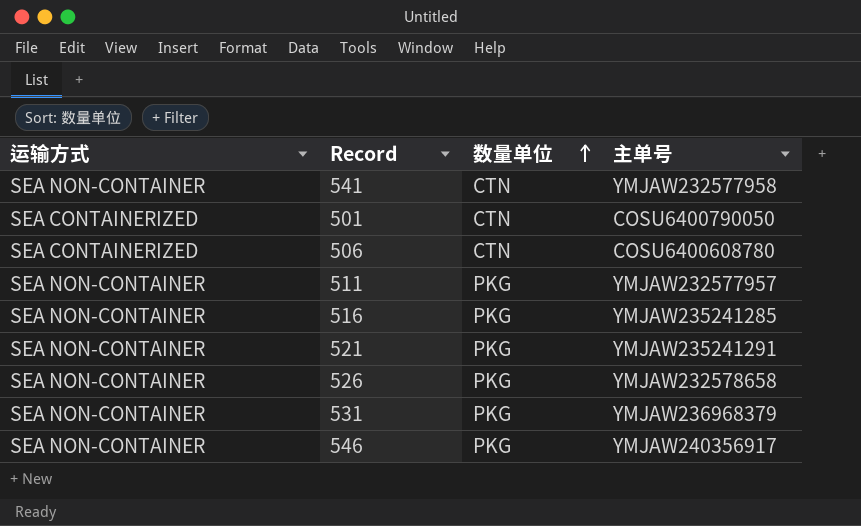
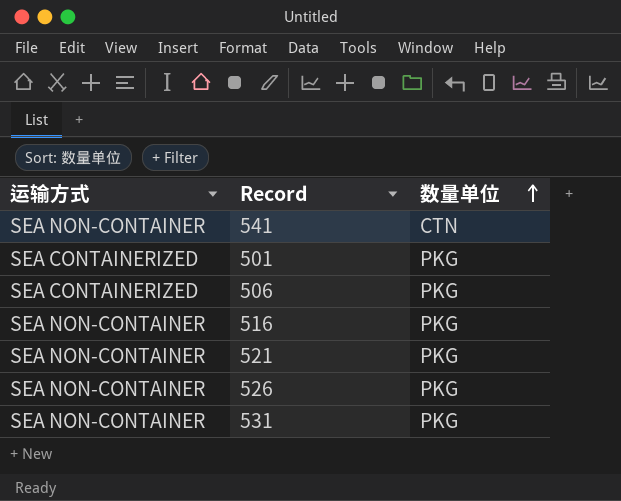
column 主单号 | position: 4 -> none
row 511: SEA NON-CONTAINER | PKG | YMJAW232577957 -> none
row 546: SEA NON-CONTAINER | PKG | YMJAW240356917 -> none
501 | 数量单位: CTN -> PKG
506 | 数量单位: CTN -> PKG

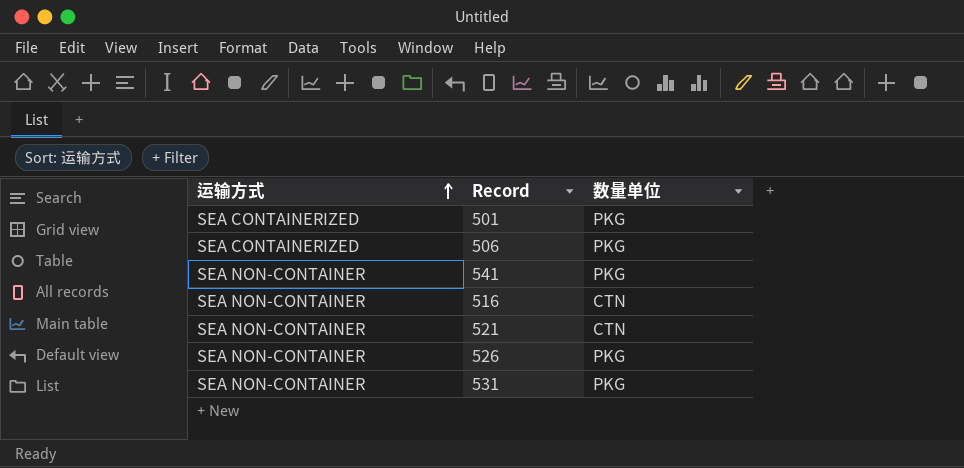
row order: 数量单位 ascending -> 运输方式 ascending
541 | 数量单位: CTN -> PKG
516 | 数量单位: PKG -> CTN
521 | 数量单位: PKG -> CTN

